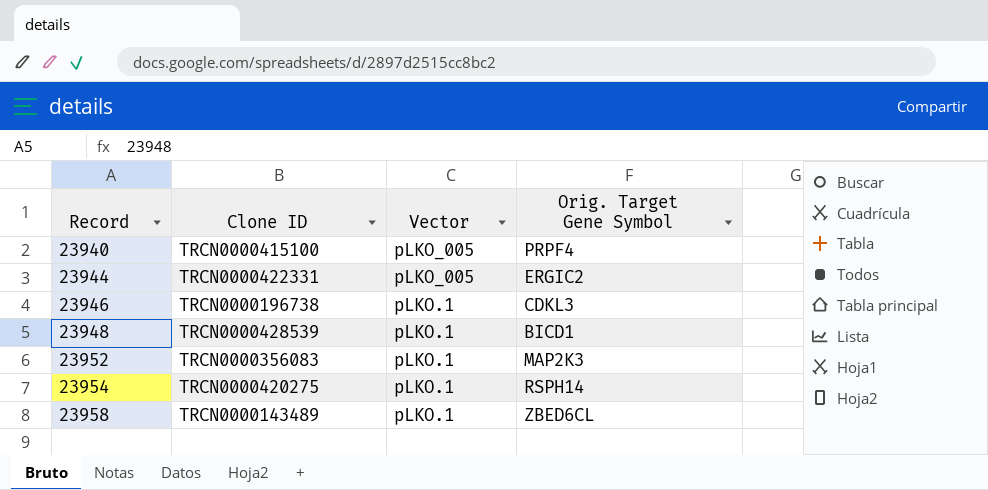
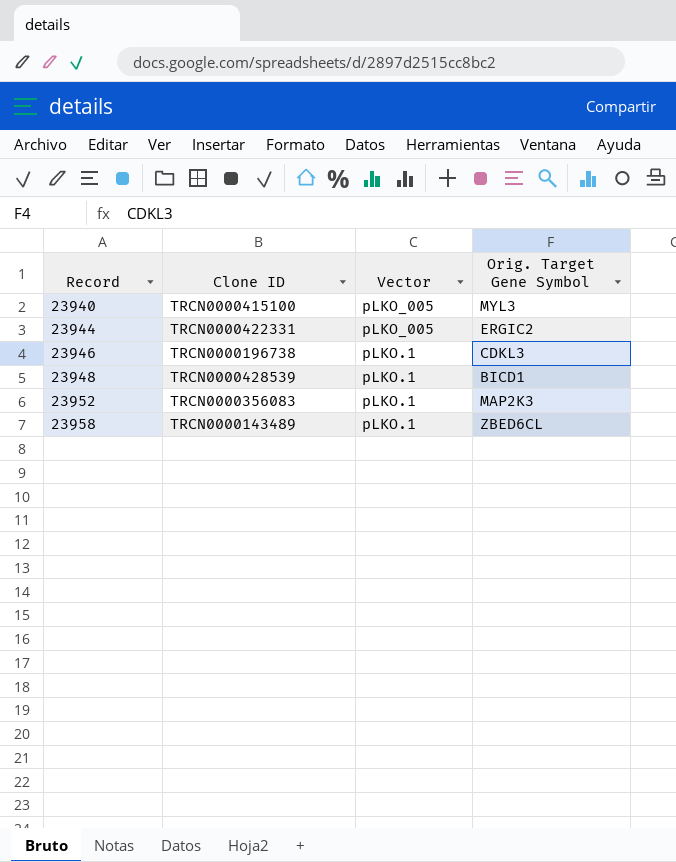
row 23954: TRCN0000420275 | pLKO.1 | RSPH14 -> none
23940 | Orig. Target Gene Symbol: PRPF4 -> MYL3

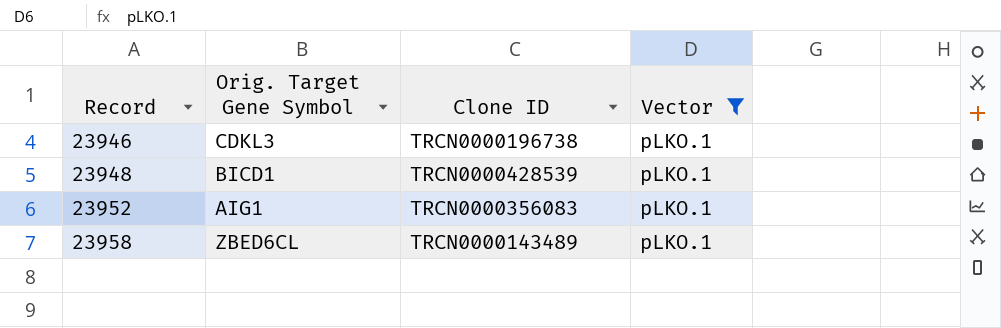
filter: none -> Vector = pLKO.1
column Orig. Target Gene Symbol | position: 4 -> 2
23952 | Orig. Target Gene Symbol: MAP2K3 -> AIG1

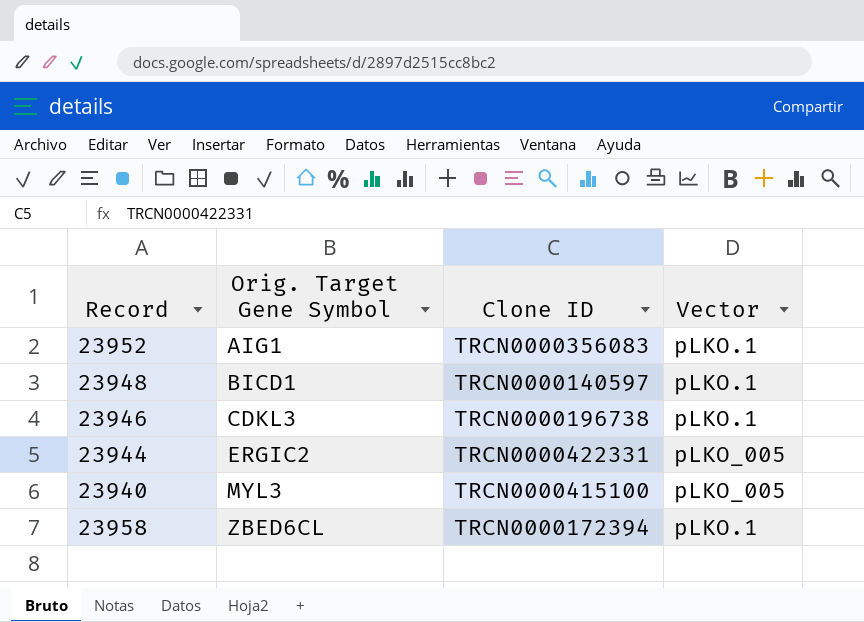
filter: Vector = pLKO.1 -> none
row order: Record ascending -> Orig. Target Gene Symbol ascending
23948 | Clone ID: TRCN0000428539 -> TRCN0000140597
23958 | Clone ID: TRCN0000143489 -> TRCN0000172394

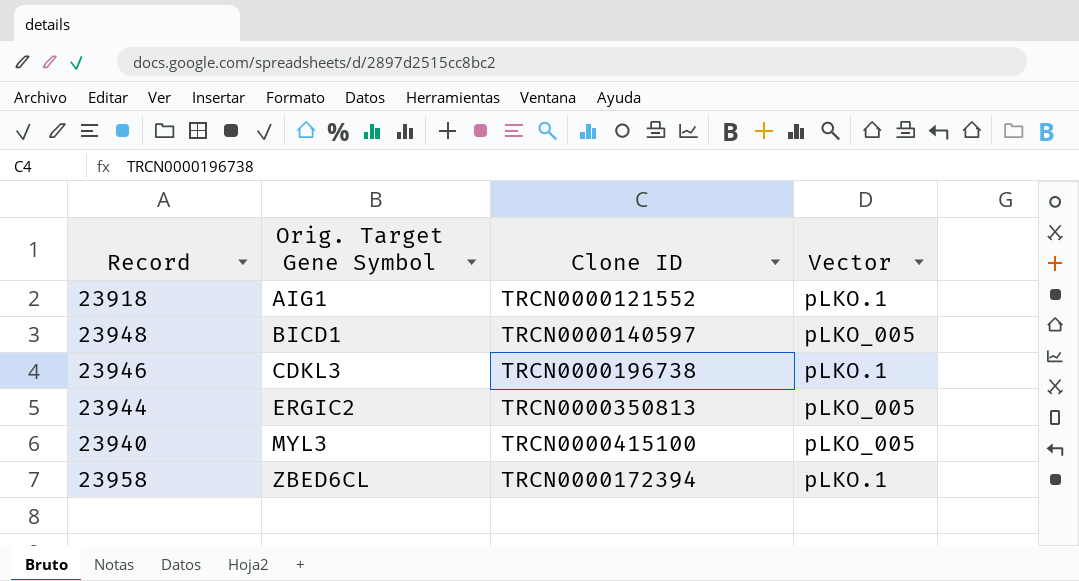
row 23952: AIG1 | TRCN0000356083 | pLKO.1 -> none
row 23918: none -> AIG1 | TRCN0000121552 | pLKO.1
23948 | Vector: pLKO.1 -> pLKO_005
23944 | Clone ID: TRCN0000422331 -> TRCN0000350813

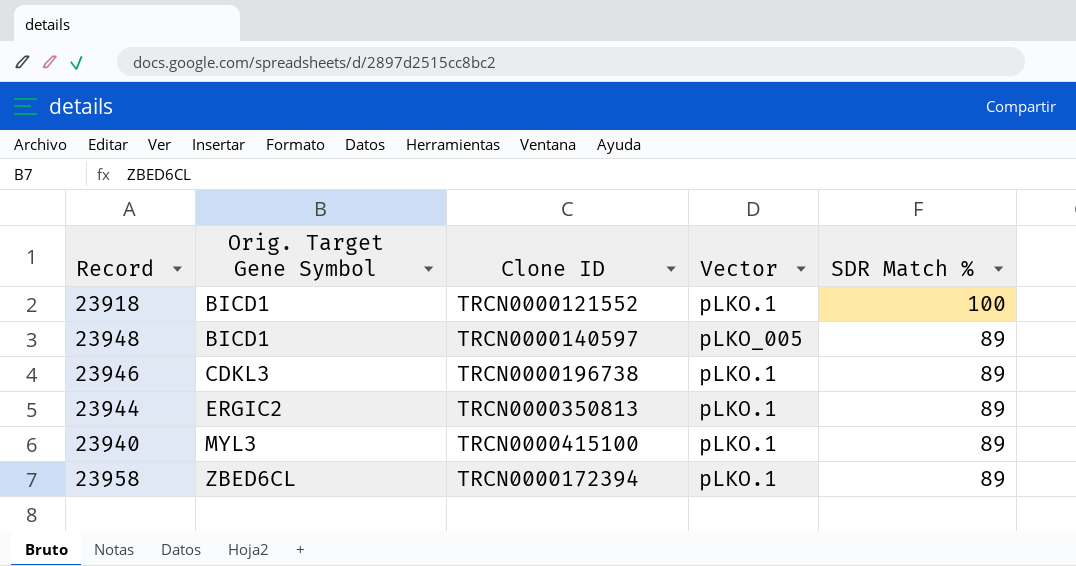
column SDR Match % | position: none -> 5
23918 | Orig. Target Gene Symbol: AIG1 -> BICD1
23944 | Vector: pLKO_005 -> pLKO.1
23940 | Vector: pLKO_005 -> pLKO.1

